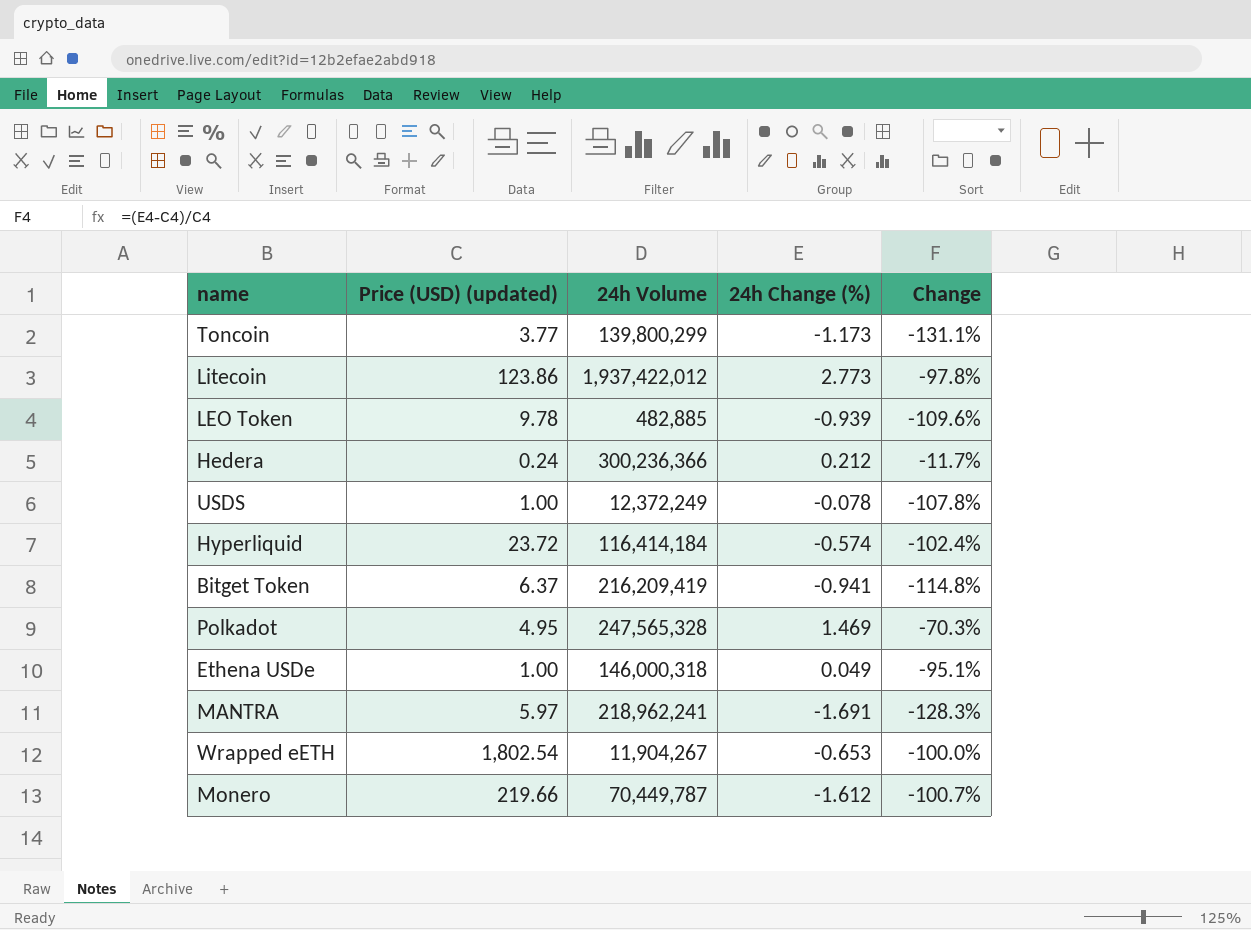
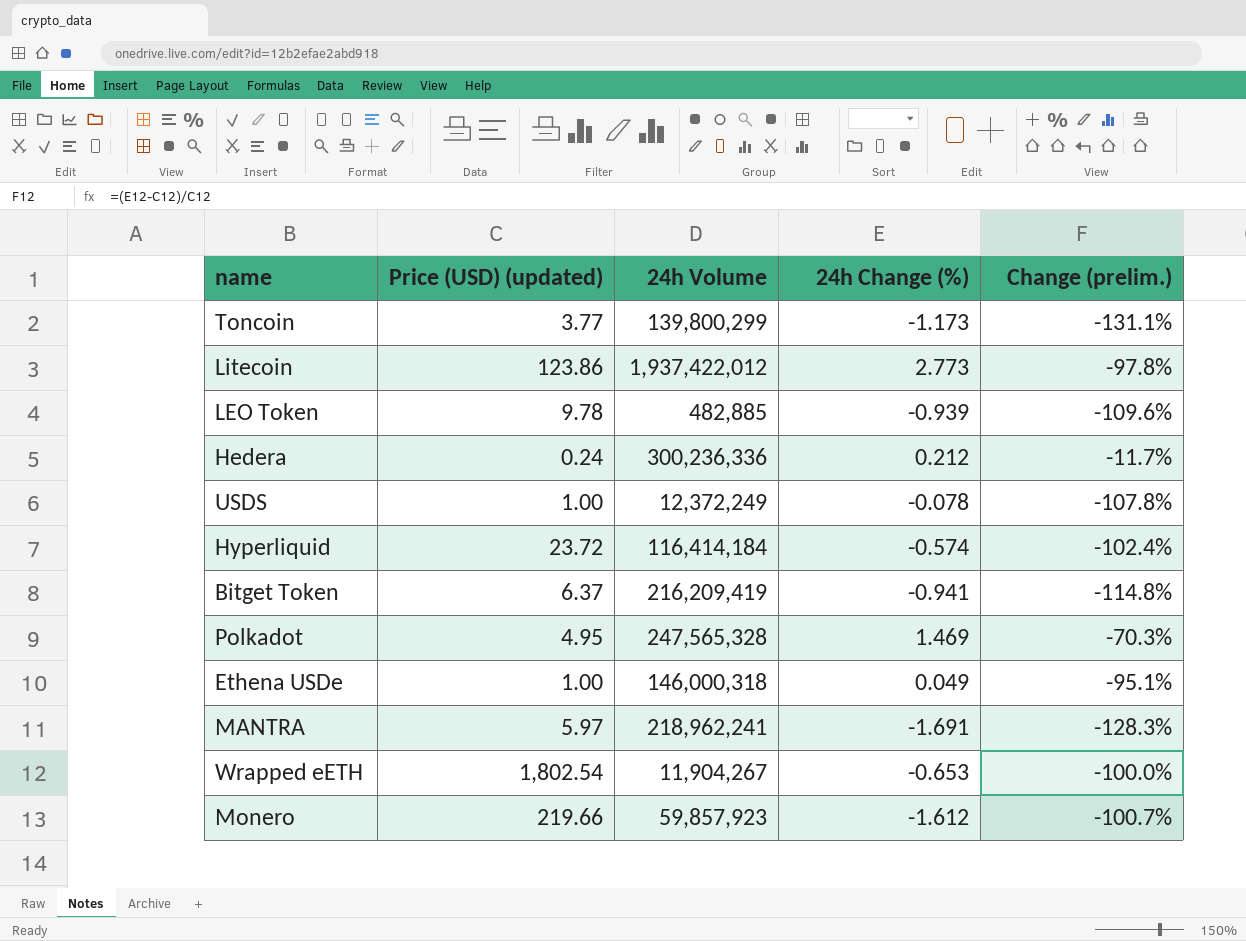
column name: Change -> Change (prelim.)
Hedera | 24h Volume: 300,236,366 -> 300,236,336
Monero | 24h Volume: 70,449,787 -> 59,857,923

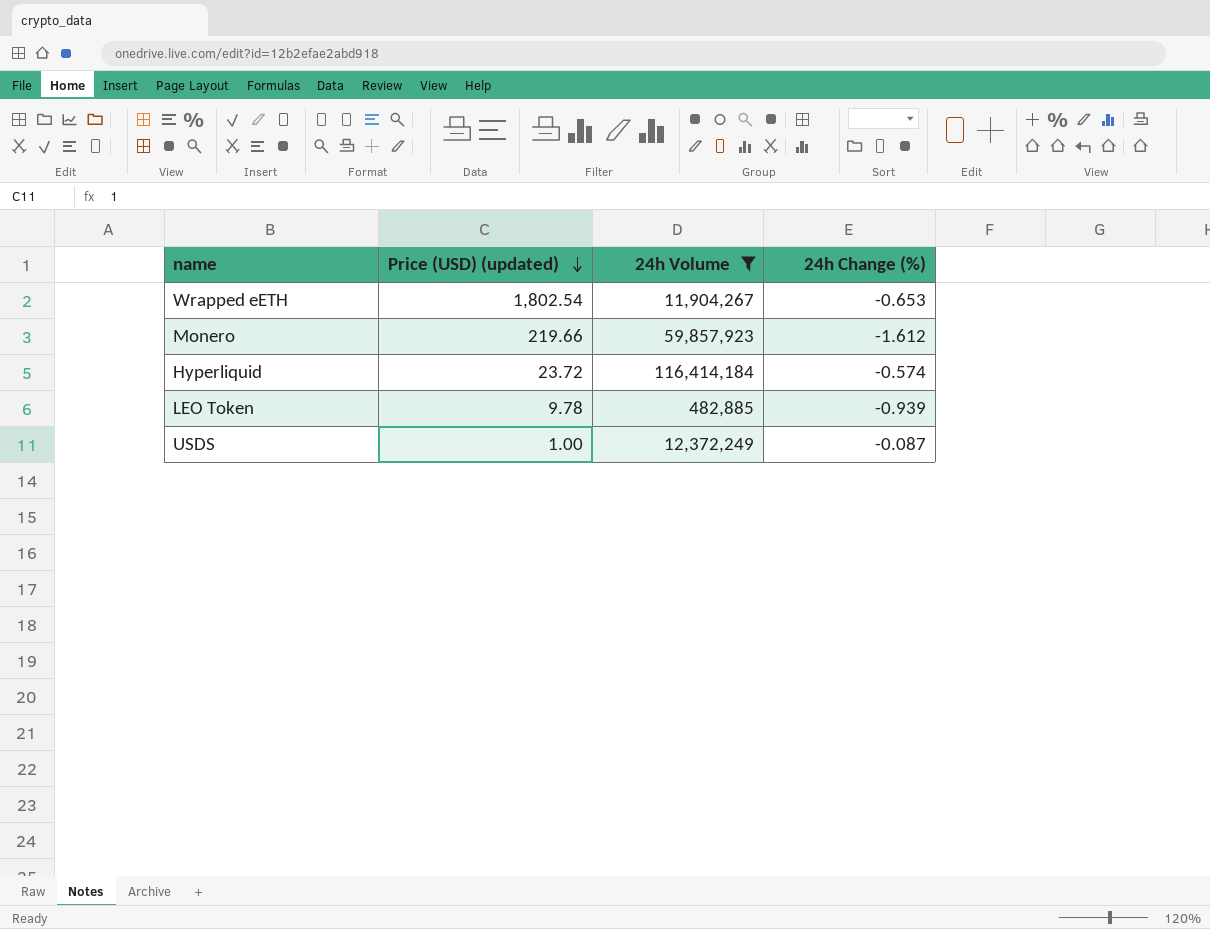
filter: none -> 24h Volume <= 116,414,184
row order: none -> Price (USD) (updated) descending
column Change (prelim.) | formula: ([24h Change (%)] - [Price (USD) (updated)]) / [Price (USD) (updated)] -> none
USDS | 24h Change (%): -0.078 -> -0.087

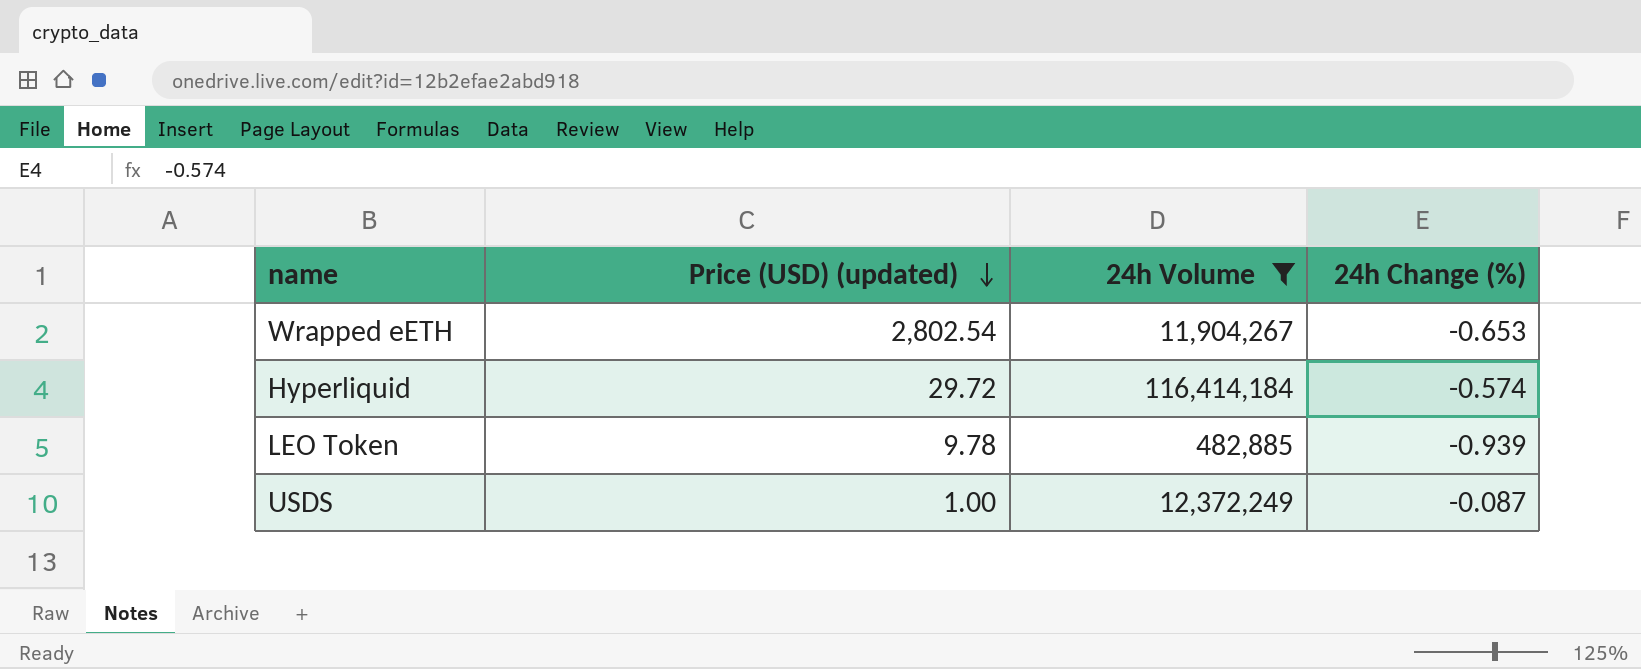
row Monero: 219.66 | 59,857,923 | -1.612 -> none
Wrapped eETH | Price (USD) (updated): 1,802.54 -> 2,802.54
Hyperliquid | Price (USD) (updated): 23.72 -> 29.72

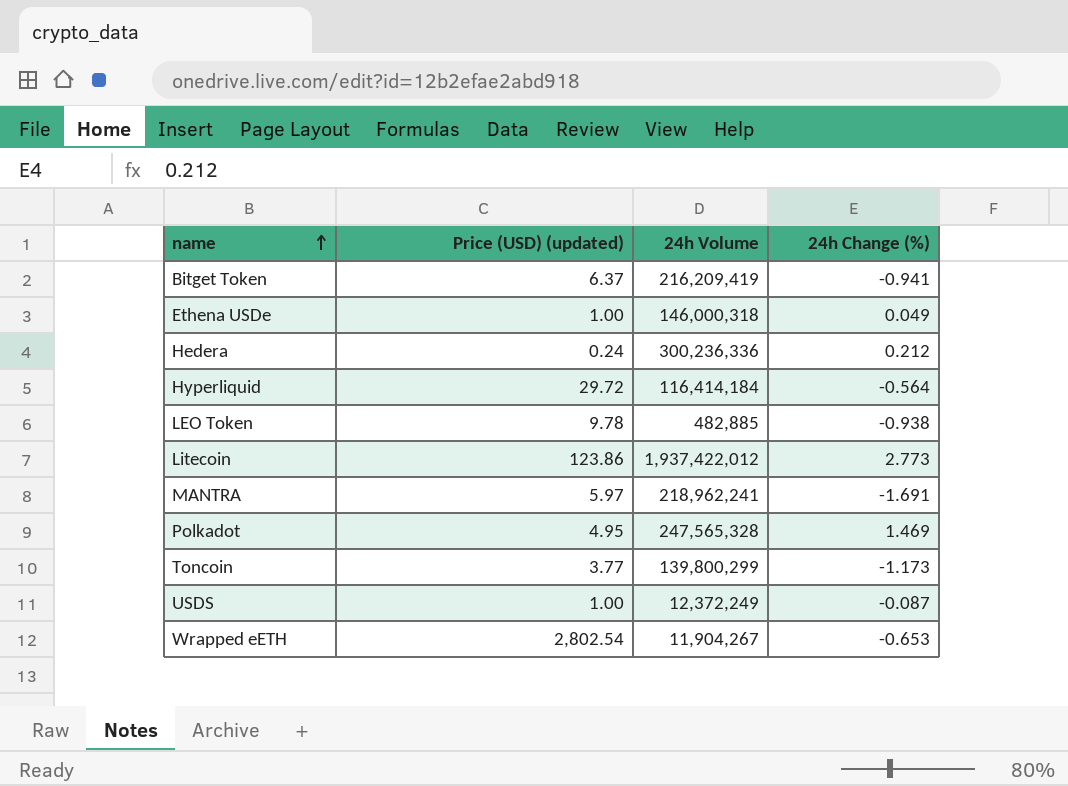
filter: 24h Volume <= 116,414,184 -> none
row order: Price (USD) (updated) descending -> name ascending
Hyperliquid | 24h Change (%): -0.574 -> -0.564
LEO Token | 24h Change (%): -0.939 -> -0.938

